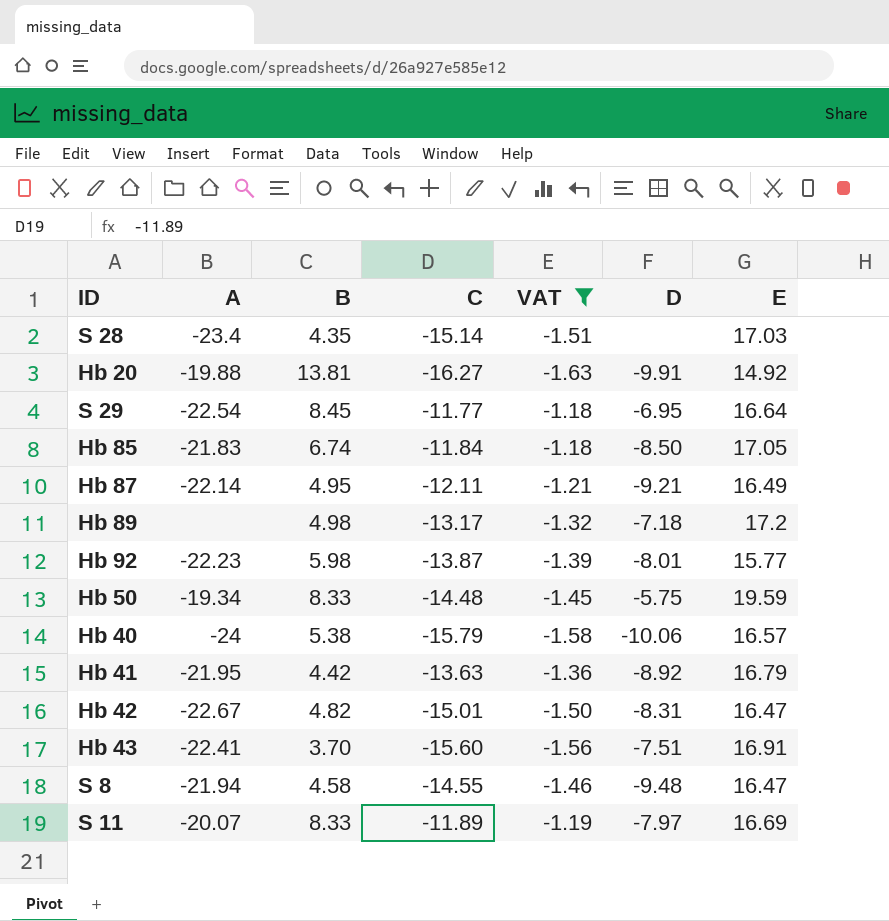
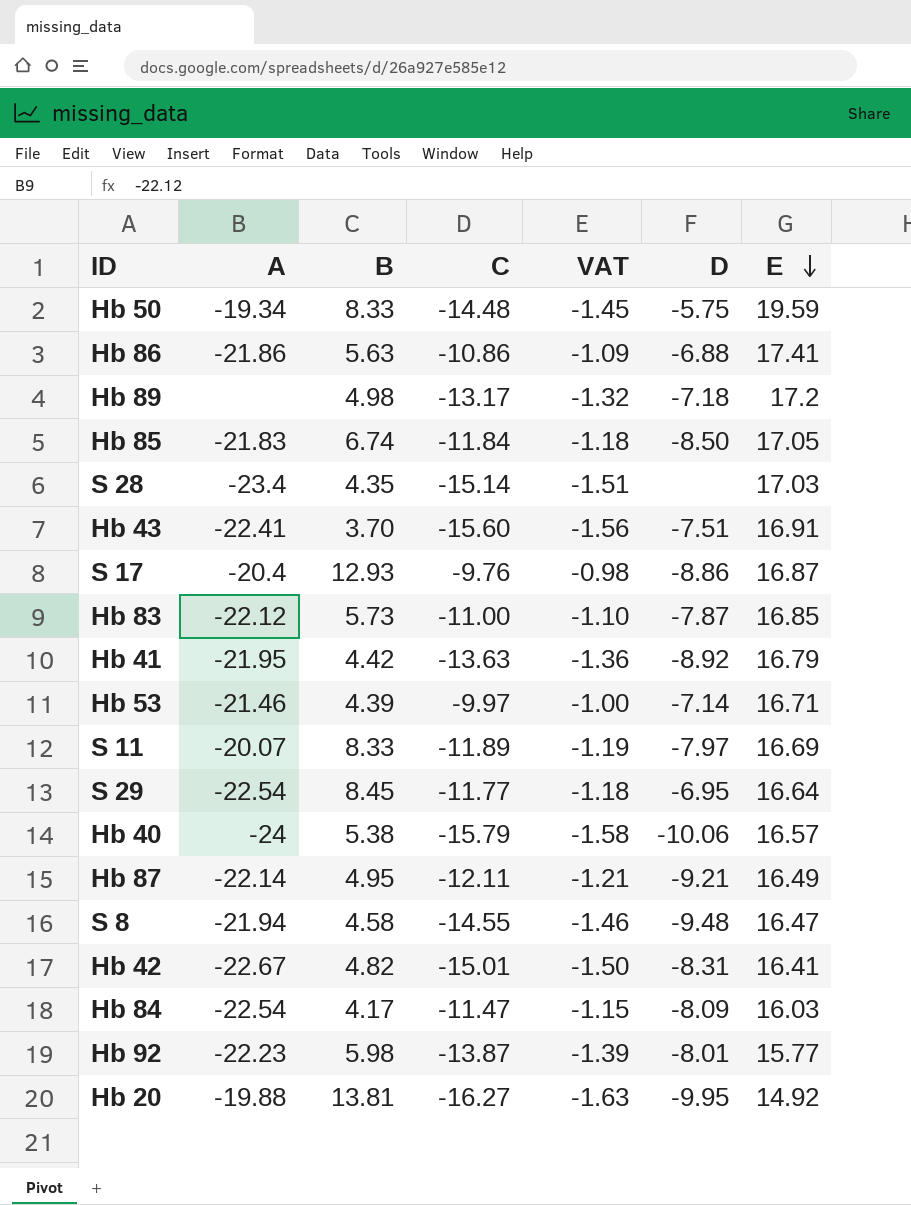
filter: VAT <= -1.18 -> none
row order: none -> E descending
Hb 42 | E: 16.47 -> 16.41
Hb 20 | D: -9.91 -> -9.95

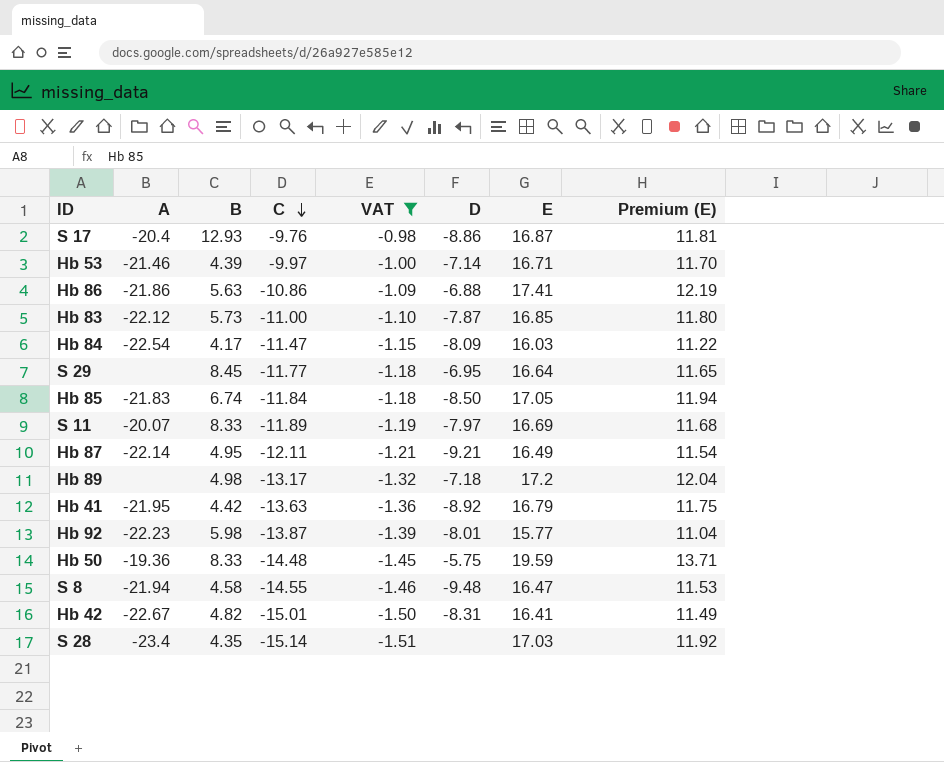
filter: none -> VAT >= -1.51
row order: E descending -> C descending
column Premium (E) | formula: none -> [E] * 0.7
S 29 | A: -22.54 -> none
Hb 50 | A: -19.34 -> -19.36

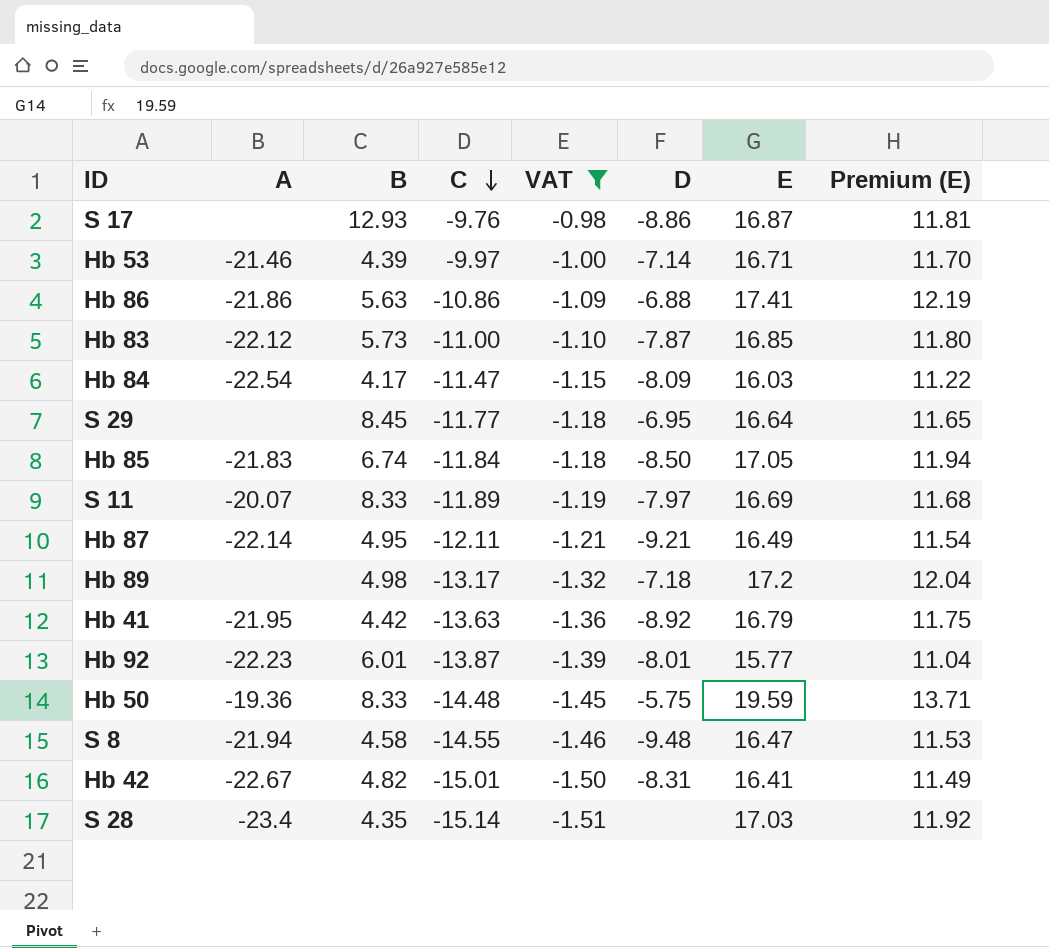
S 17 | A: -20.4 -> none
Hb 92 | B: 5.98 -> 6.01

